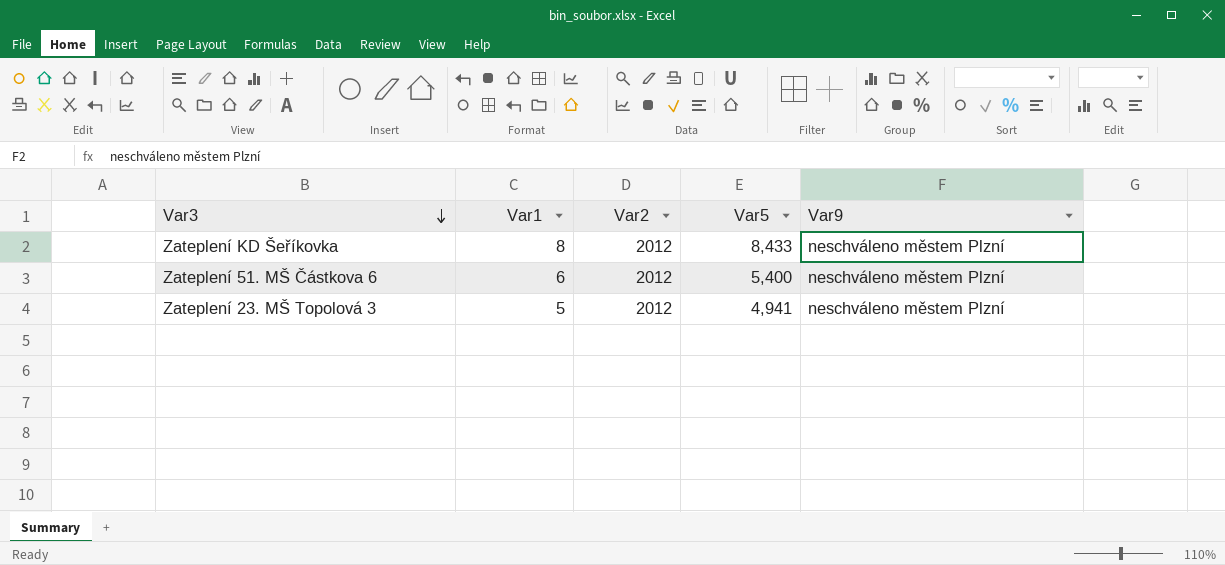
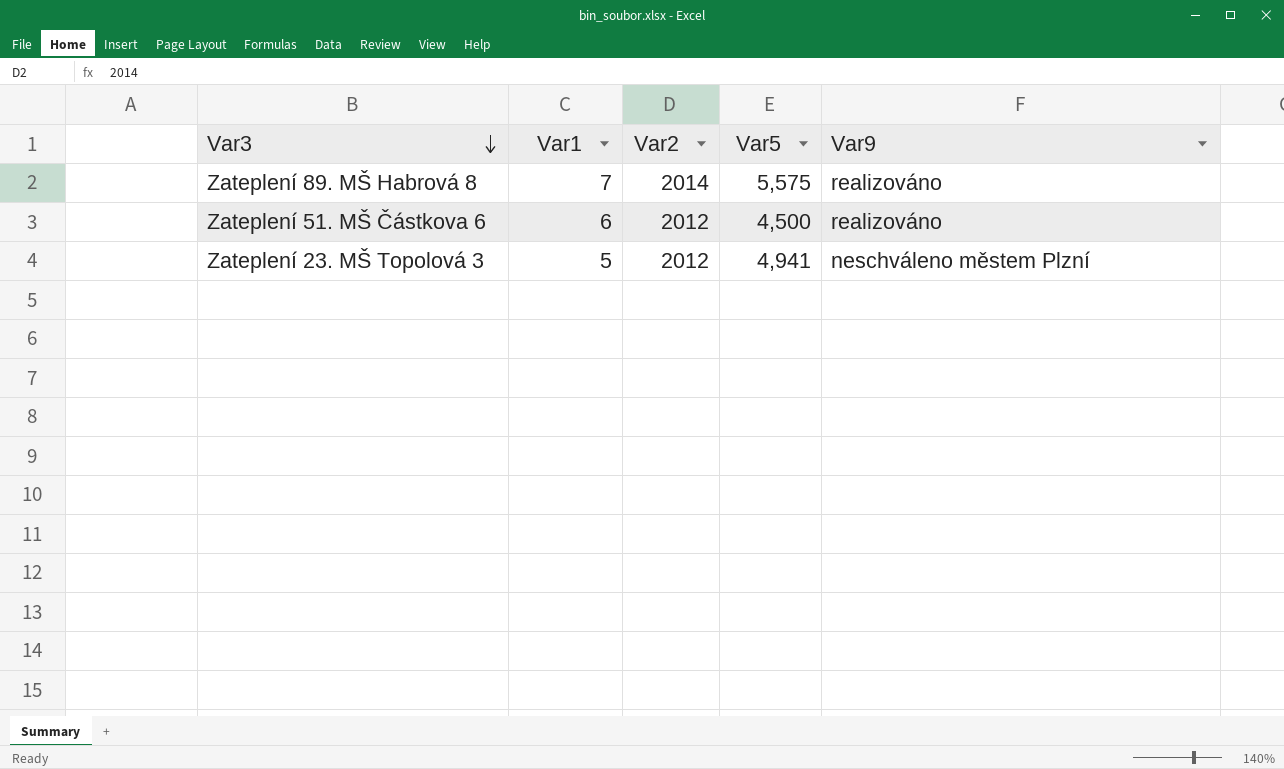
row Zateplení KD Šeříkovka: 8 | 2012 | 8,433 | neschváleno městem Plzní -> none
row Zateplení 89. MŠ Habrová 8: none -> 7 | 2014 | 5,575 | realizováno
Zateplení 51. MŠ Částkova 6 | Var5: 5,400 -> 4,500
Zateplení 51. MŠ Částkova 6 | Var9: neschváleno městem Plzní -> realizováno

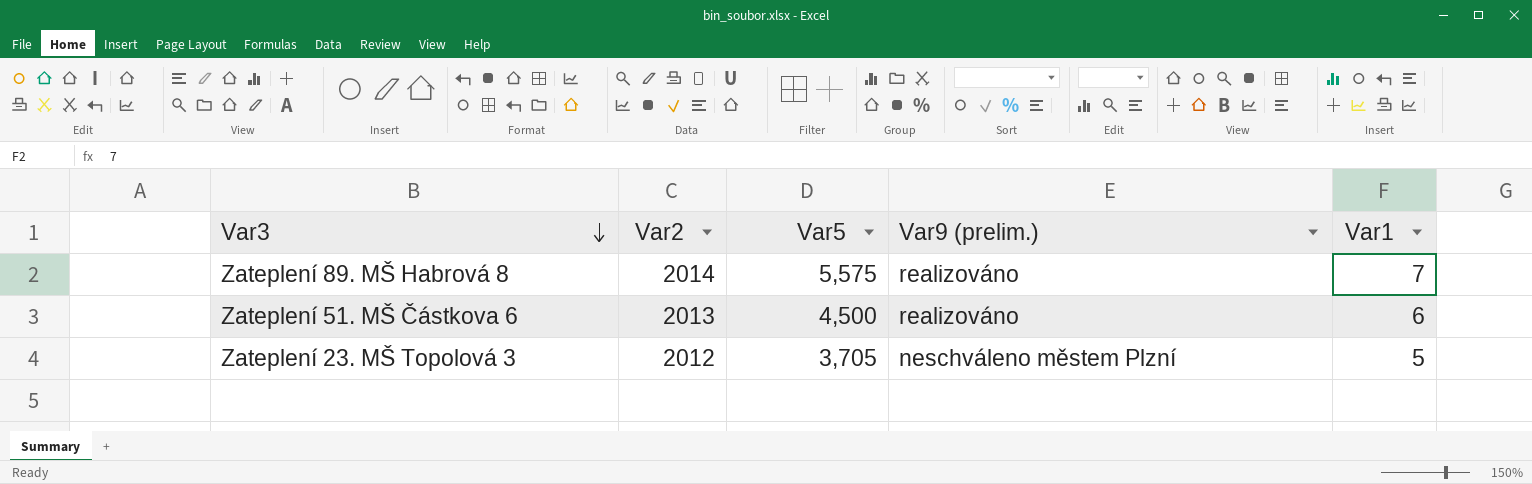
column name: Var9 -> Var9 (prelim.)
column Var1 | position: 2 -> 5
Zateplení 51. MŠ Částkova 6 | Var2: 2012 -> 2013
Zateplení 23. MŠ Topolová 3 | Var5: 4,941 -> 3,705

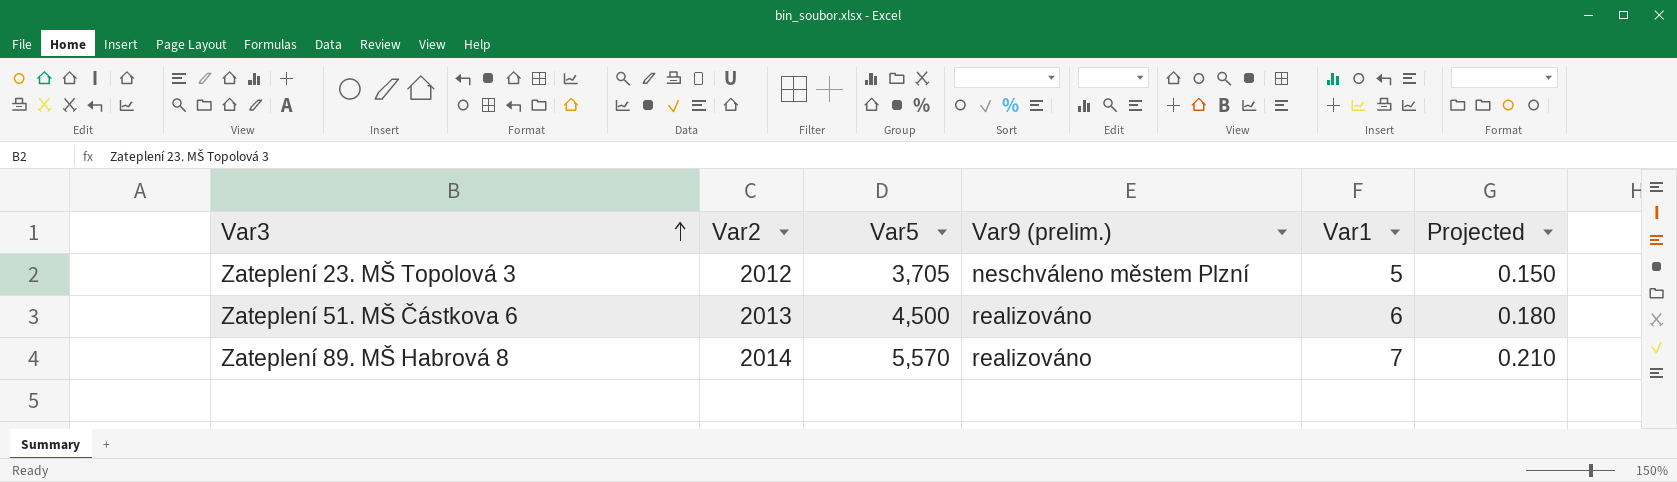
row order: Var3 descending -> Var3 ascending
column Projected | formula: none -> [Var1] * 0.03
Zateplení 89. MŠ Habrová 8 | Var5: 5,575 -> 5,570

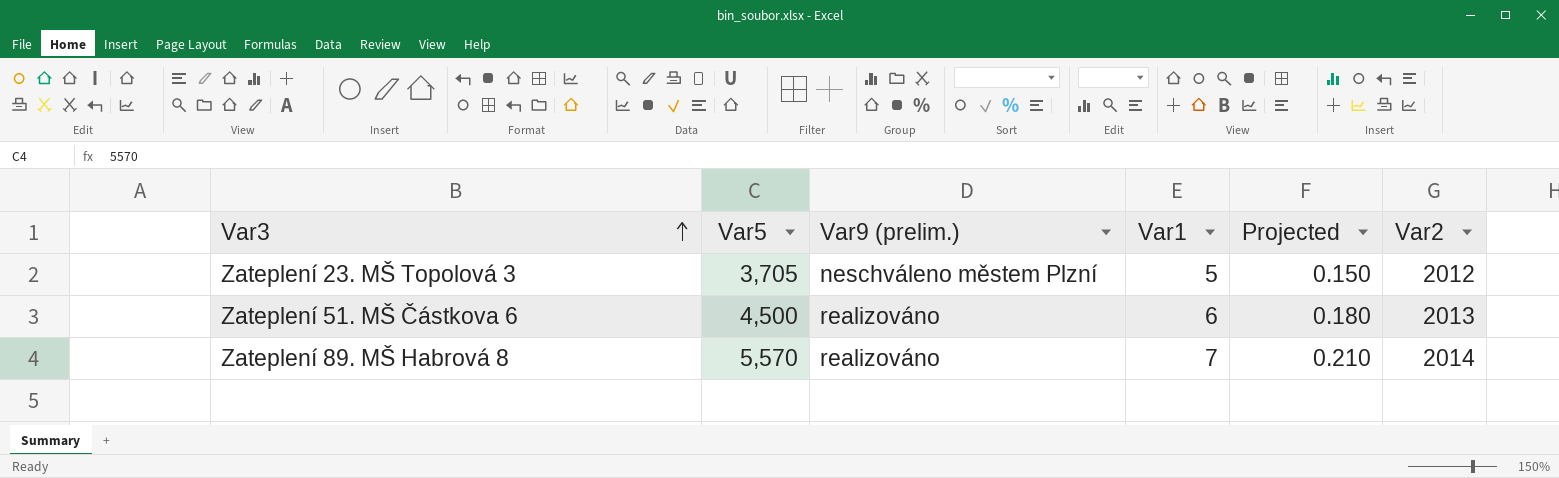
column Var2 | position: 2 -> 6

